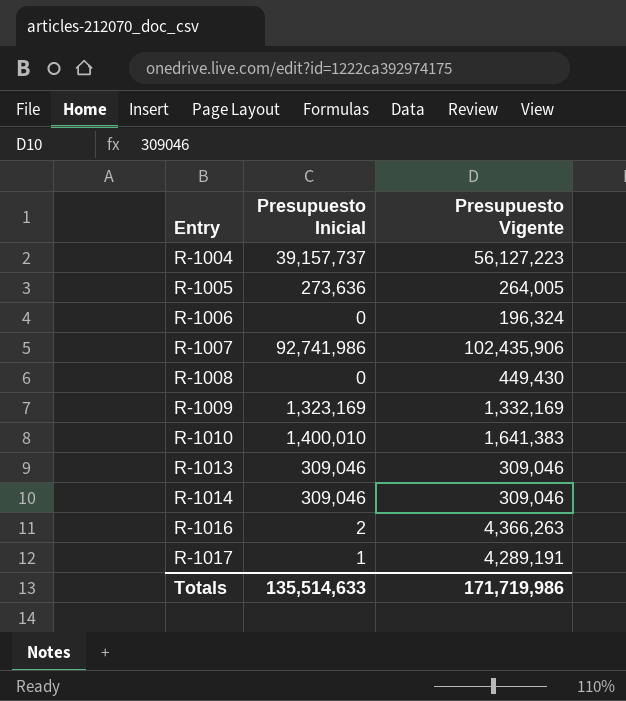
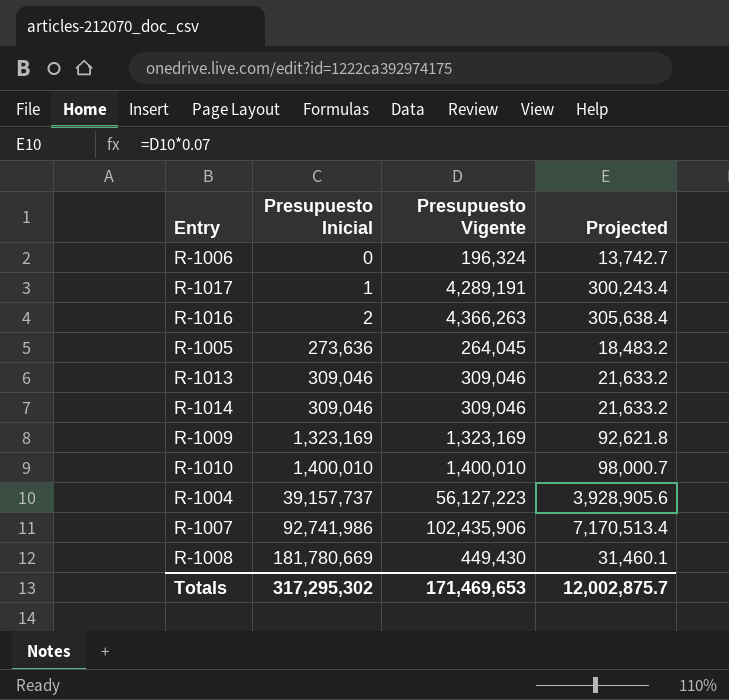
row order: Entry ascending -> Presupuesto Inicial ascending
column Projected | formula: none -> [Presupuesto Vigente] * 0.07
R-1005 | Presupuesto Vigente: 264,005 -> 264,045
R-1009 | Presupuesto Vigente: 1,332,169 -> 1,323,169
R-1010 | Presupuesto Vigente: 1,641,383 -> 1,400,010
R-1008 | Presupuesto Inicial: 0 -> 181,780,669
Totals | Presupuesto Inicial: 135,514,633 -> 317,295,302
Totals | Presupuesto Vigente: 171,719,986 -> 171,469,653

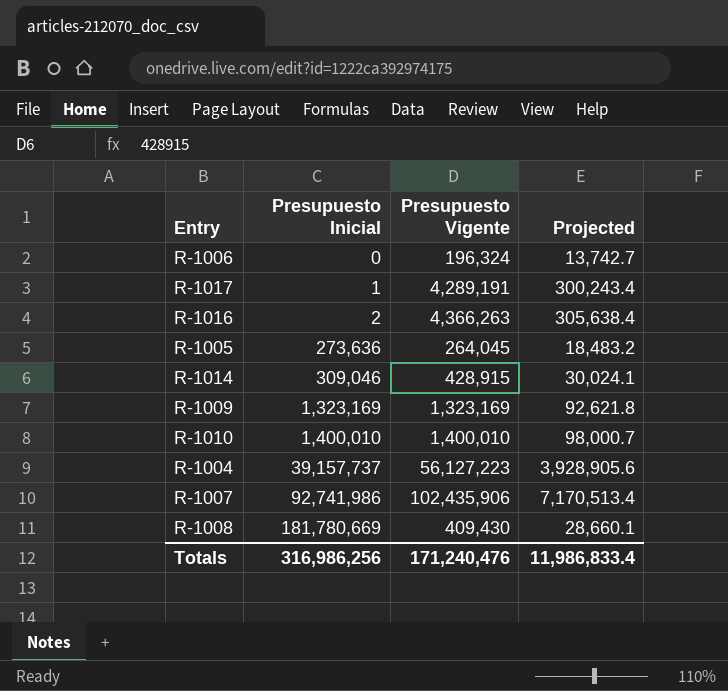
row R-1013: 309,046 | 309,046 | 21,633.2 -> none
R-1014 | Presupuesto Vigente: 309,046 -> 428,915
R-1014 | Projected: 21,633.2 -> 30,024.1
R-1008 | Presupuesto Vigente: 449,430 -> 409,430
R-1008 | Projected: 31,460.1 -> 28,660.1
Totals | Presupuesto Inicial: 317,295,302 -> 316,986,256
Totals | Presupuesto Vigente: 171,469,653 -> 171,240,476
Totals | Projected: 12,002,875.7 -> 11,986,833.4

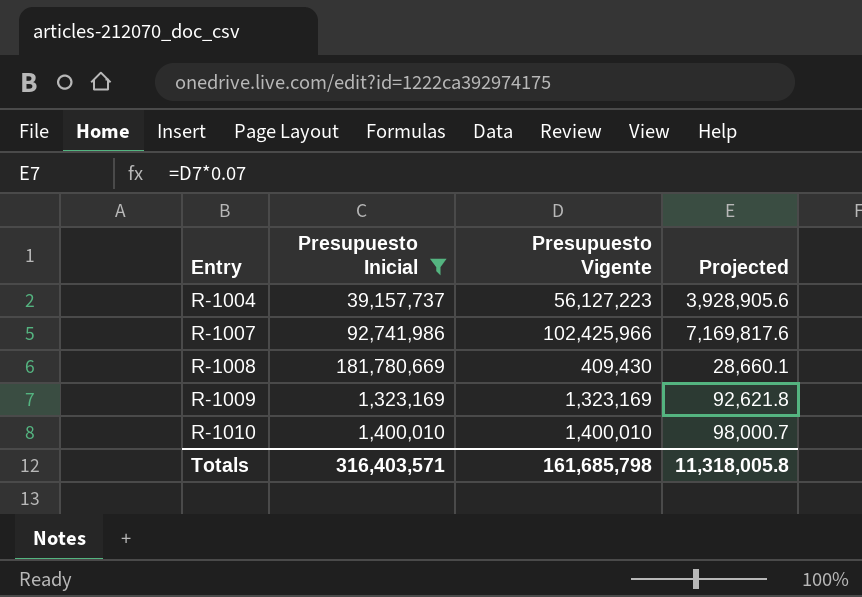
filter: none -> Presupuesto Inicial >= 1,323,169
row order: Presupuesto Inicial ascending -> Entry ascending
R-1007 | Presupuesto Vigente: 102,435,906 -> 102,425,966
R-1007 | Projected: 7,170,513.4 -> 7,169,817.6
Totals | Presupuesto Inicial: 316,986,256 -> 316,403,571
Totals | Presupuesto Vigente: 171,240,476 -> 161,685,798
Totals | Projected: 11,986,833.4 -> 11,318,005.8

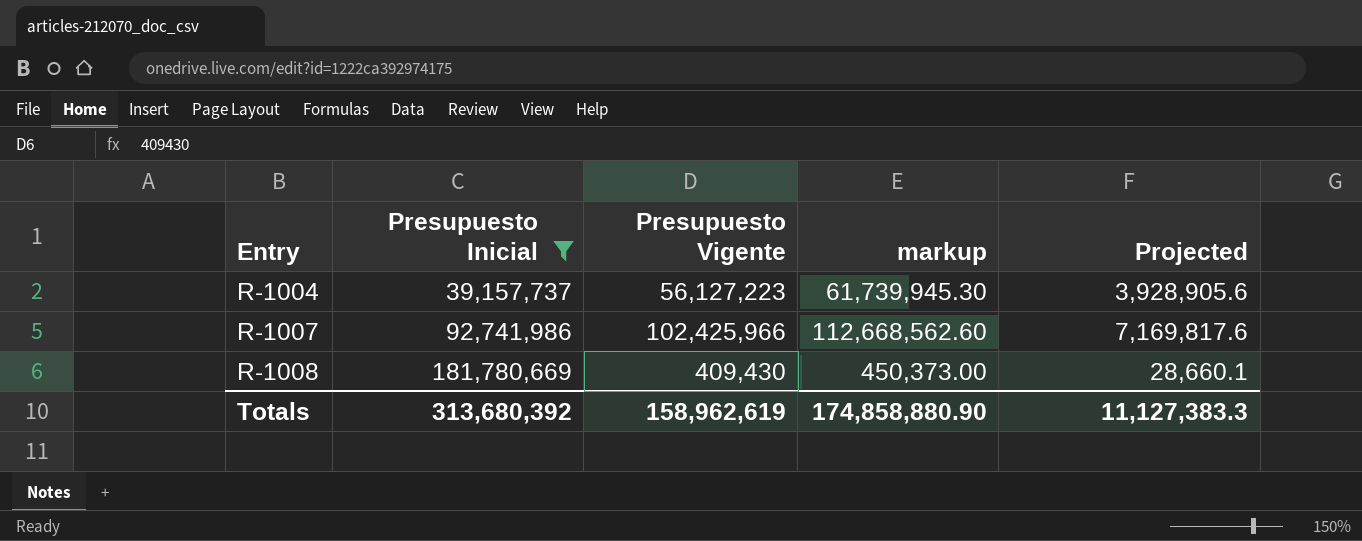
column markup | formula: none -> [Presupuesto Vigente] * 1.1
row R-1009: 1,323,169 | 1,323,169 | 92,621.8 -> none
row R-1010: 1,400,010 | 1,400,010 | 98,000.7 -> none
Totals | Presupuesto Inicial: 316,403,571 -> 313,680,392
Totals | Presupuesto Vigente: 161,685,798 -> 158,962,619
Totals | Projected: 11,318,005.8 -> 11,127,383.3

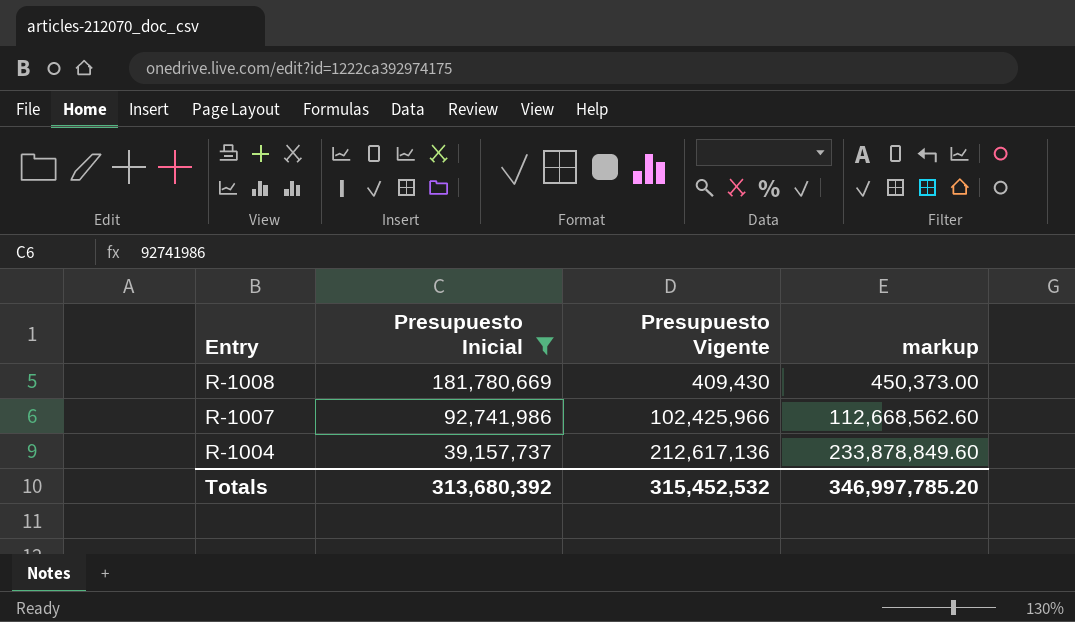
row order: Entry ascending -> Entry descending
column Projected | formula: [Presupuesto Vigente] * 0.07 -> none
R-1004 | Presupuesto Vigente: 56,127,223 -> 212,617,136
R-1004 | markup: 61,739,945.30 -> 233,878,849.60
Totals | Presupuesto Vigente: 158,962,619 -> 315,452,532
Totals | markup: 174,858,880.90 -> 346,997,785.20

